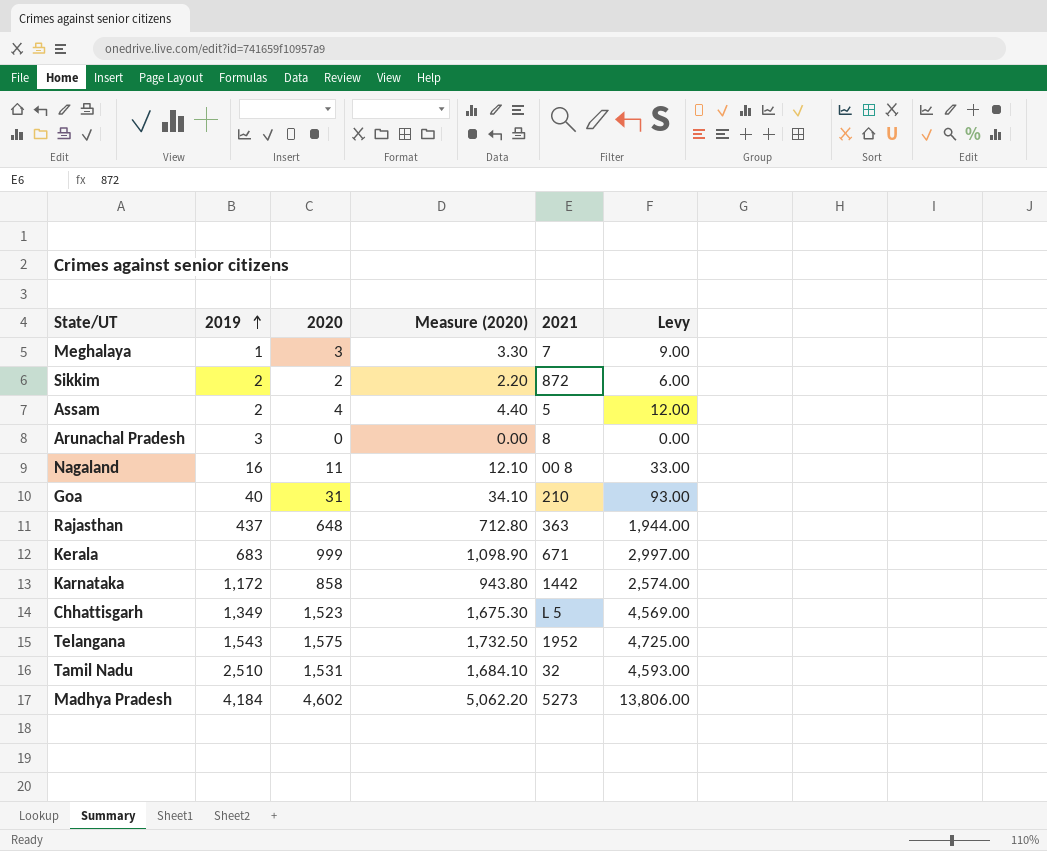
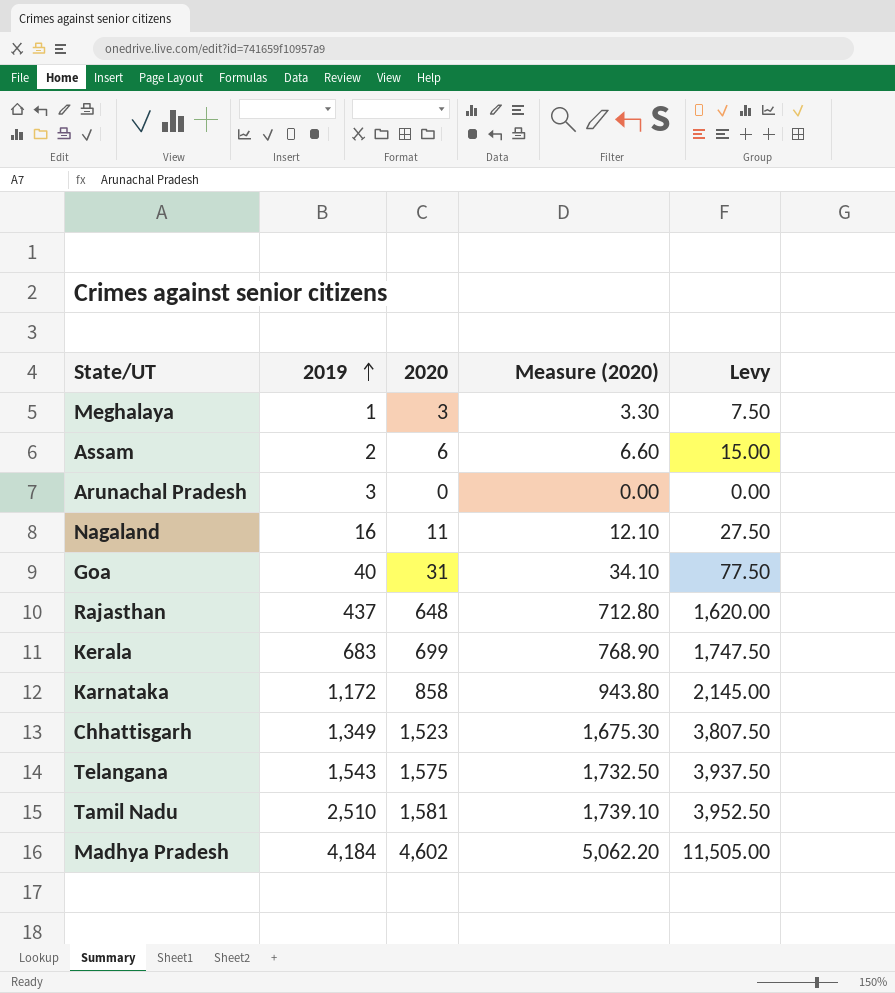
column 2021 | position: 5 -> none
column Levy | formula: [2020] * 3 -> [2020] * 2.5
row Sikkim: 2 | 2 | 2.20 | 872 | 6.00 -> none
Assam | 2020: 4 -> 6
Assam | Measure (2020): 4.40 -> 6.60
Kerala | 2020: 999 -> 699
Kerala | Measure (2020): 1,098.90 -> 768.90
Tamil Nadu | 2020: 1,531 -> 1,581
Tamil Nadu | Measure (2020): 1,684.10 -> 1,739.10

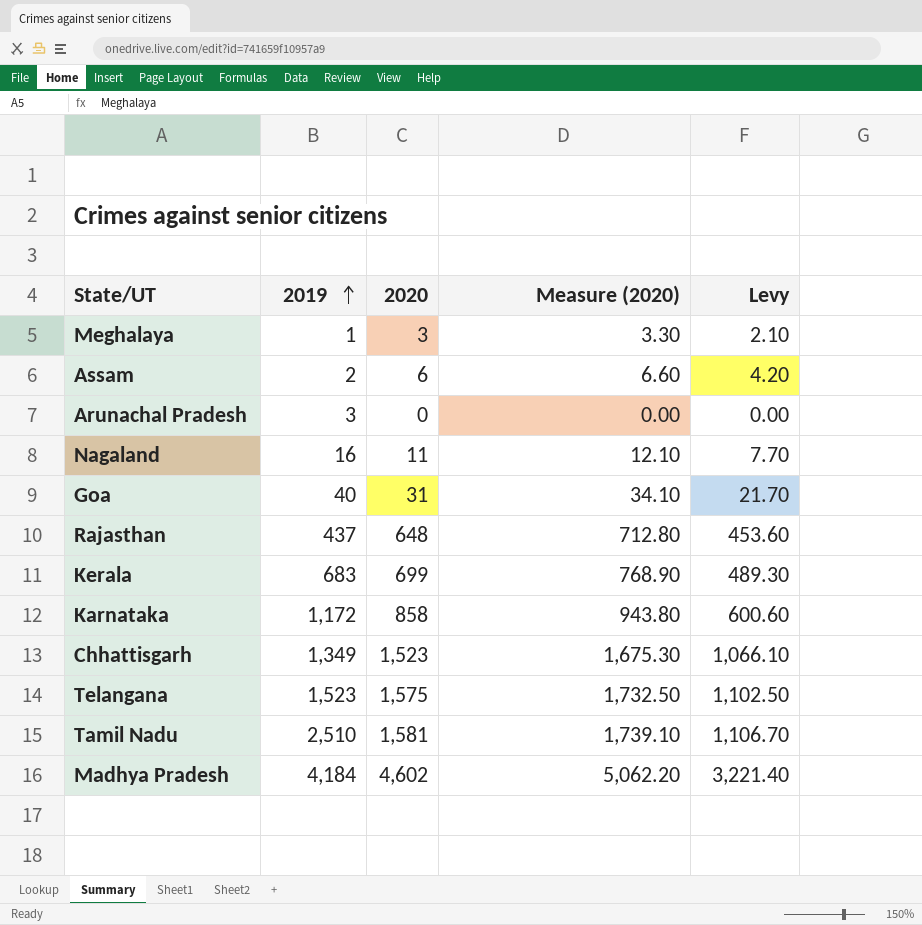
column Levy | formula: [2020] * 2.5 -> [2020] * 0.7
Telangana | 2019: 1,543 -> 1,523

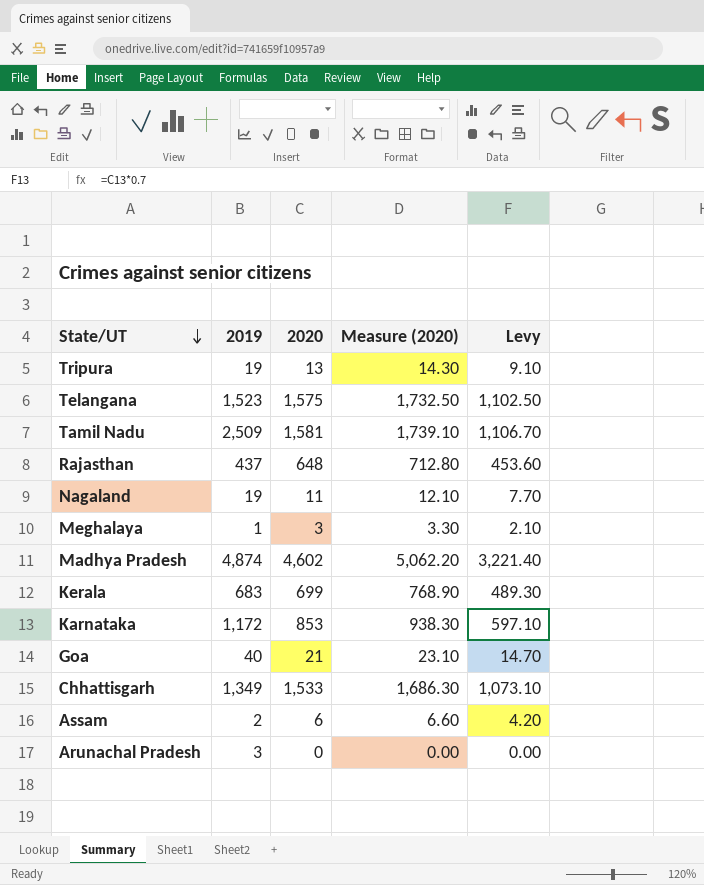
row order: 2019 ascending -> State/UT descending
row Tripura: none -> 19 | 13 | 14.30 | 9.10
Tamil Nadu | 2019: 2,510 -> 2,509
Nagaland | 2019: 16 -> 19
Madhya Pradesh | 2019: 4,184 -> 4,874
Karnataka | 2020: 858 -> 853
Karnataka | Measure (2020): 943.80 -> 938.30
Karnataka | Levy: 600.60 -> 597.10
Goa | 2020: 31 -> 21
Goa | Measure (2020): 34.10 -> 23.10
Goa | Levy: 21.70 -> 14.70
Chhattisgarh | 2020: 1,523 -> 1,533
Chhattisgarh | Measure (2020): 1,675.30 -> 1,686.30
Chhattisgarh | Levy: 1,066.10 -> 1,073.10

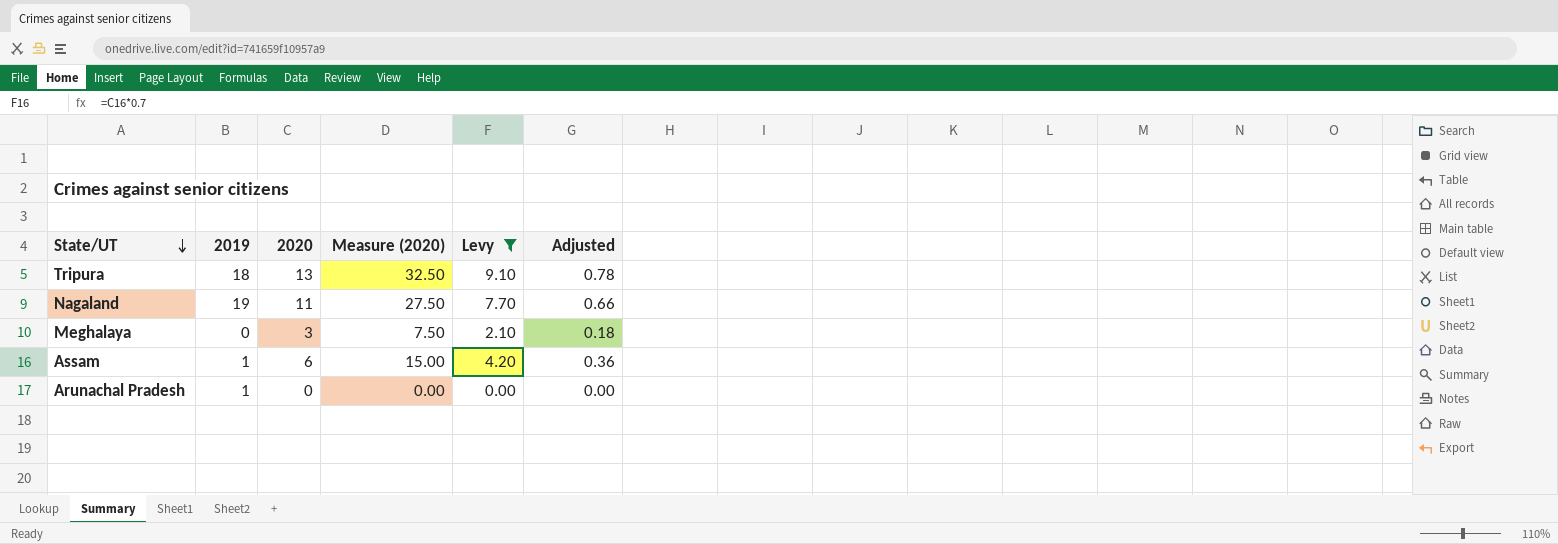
filter: none -> Levy <= 9.10
column Measure (2020) | formula: [2020] * 1.1 -> [2020] * 2.5
column Adjusted | formula: none -> [2020] * 0.06
Tripura | 2019: 19 -> 18
Meghalaya | 2019: 1 -> 0
Assam | 2019: 2 -> 1
Arunachal Pradesh | 2019: 3 -> 1

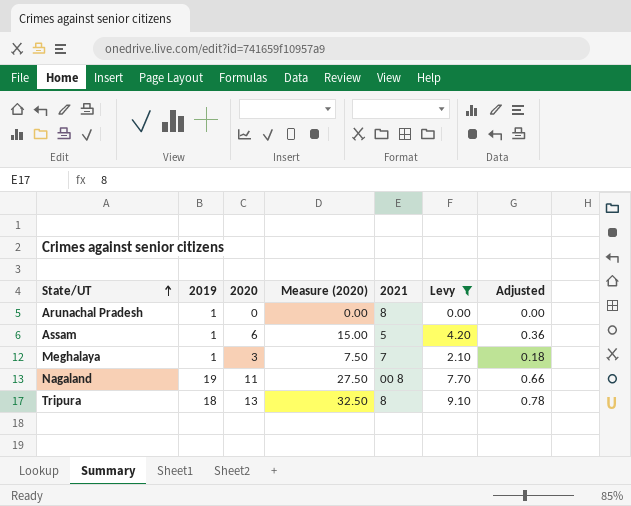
row order: State/UT descending -> State/UT ascending
column 2021 | position: none -> 5
Meghalaya | 2019: 0 -> 1

